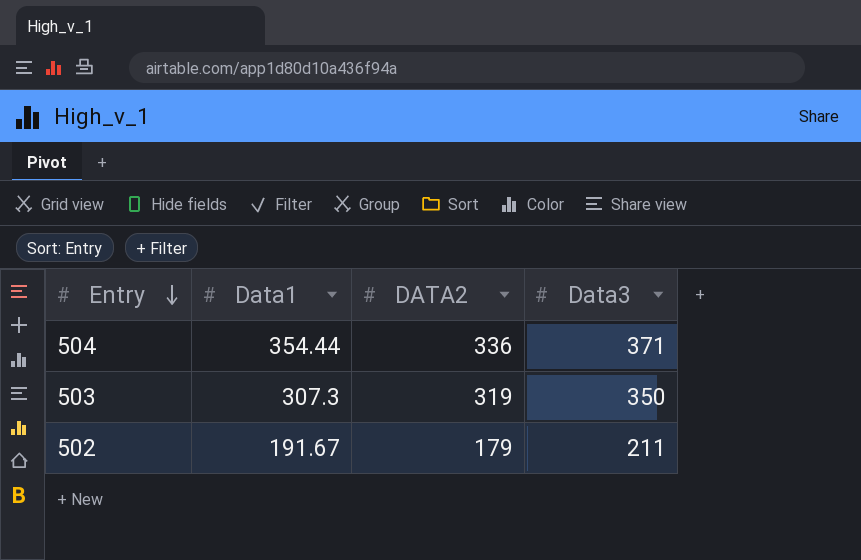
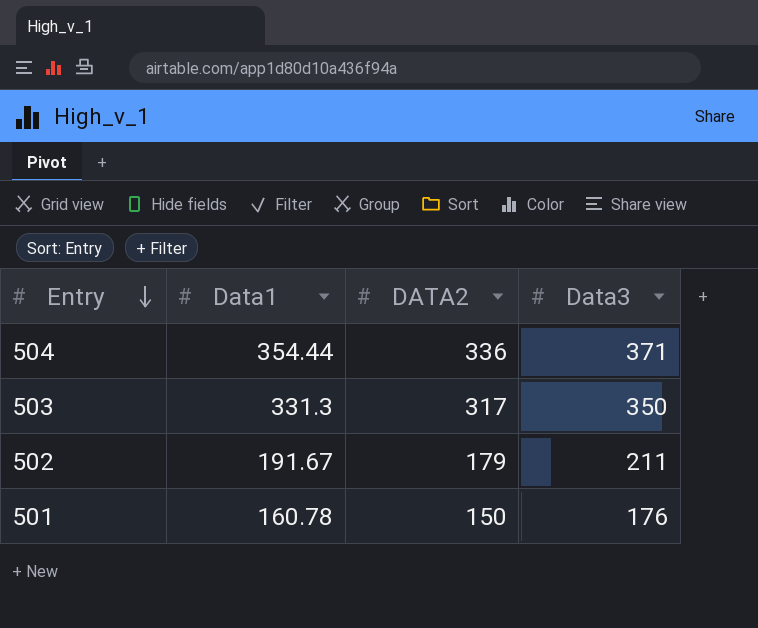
503 | Data1: 307.3 -> 331.3
503 | DATA2: 319 -> 317
row 501: none -> 160.78 | 150 | 176

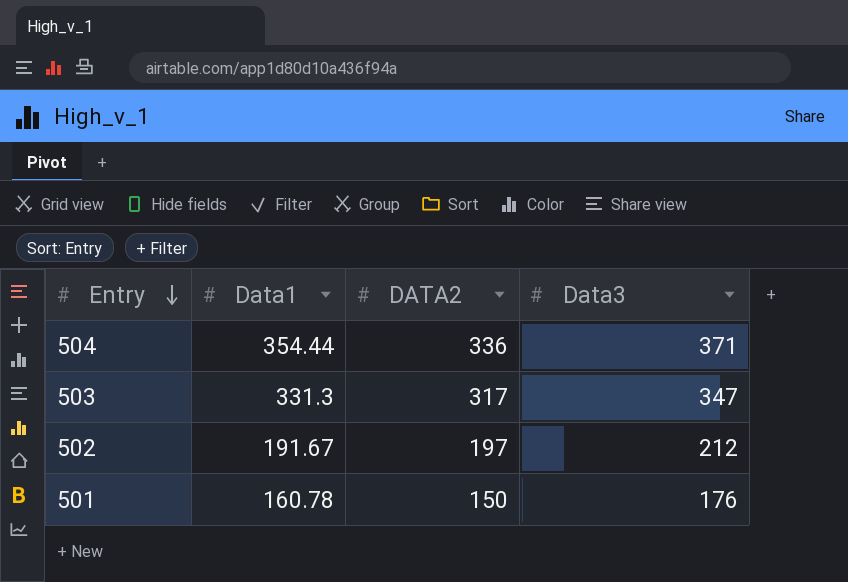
503 | Data3: 350 -> 347
502 | DATA2: 179 -> 197
502 | Data3: 211 -> 212

